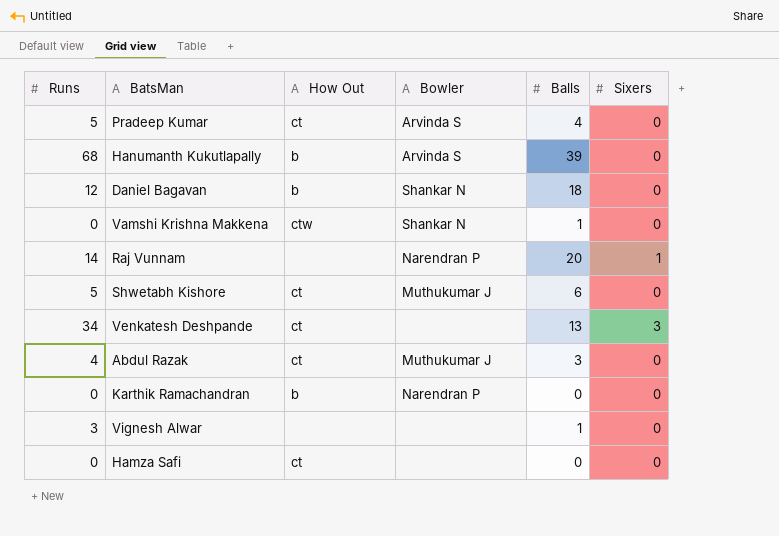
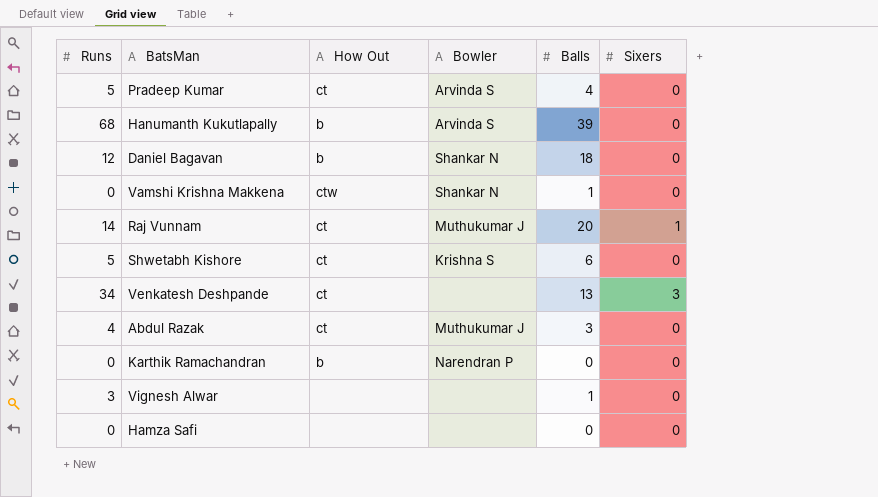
Raj Vunnam | How Out: none -> ct
Raj Vunnam | Bowler: Narendran P -> Muthukumar J
Shwetabh Kishore | Bowler: Muthukumar J -> Krishna S
Hamza Safi | How Out: ct -> none

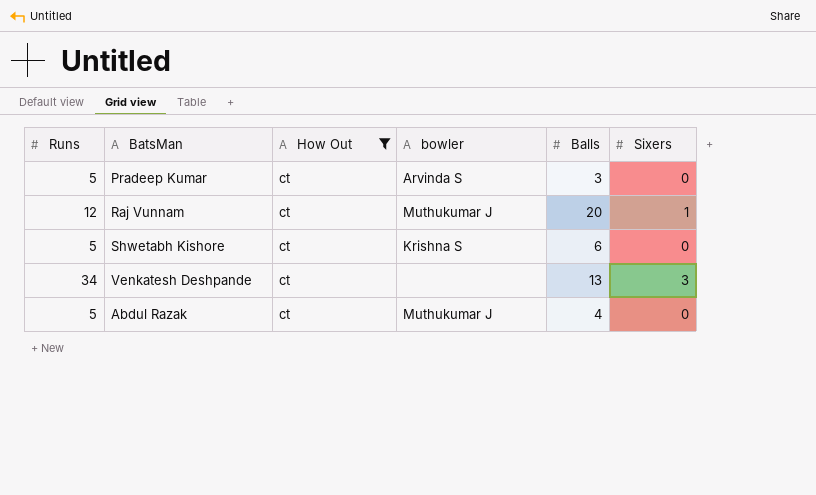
filter: none -> How Out = ct
column name: Bowler -> bowler
Pradeep Kumar | Balls: 4 -> 3
Raj Vunnam | Runs: 14 -> 12
Abdul Razak | Runs: 4 -> 5
Abdul Razak | Balls: 3 -> 4

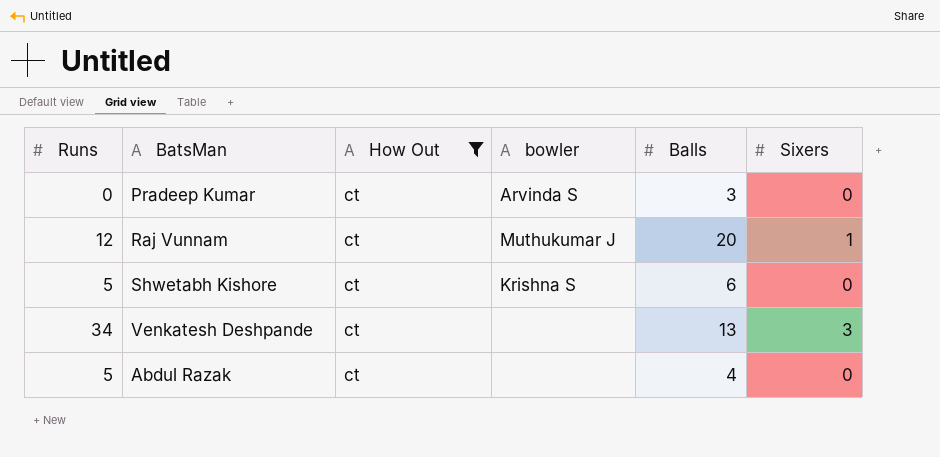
Pradeep Kumar | Runs: 5 -> 0
Abdul Razak | bowler: Muthukumar J -> none

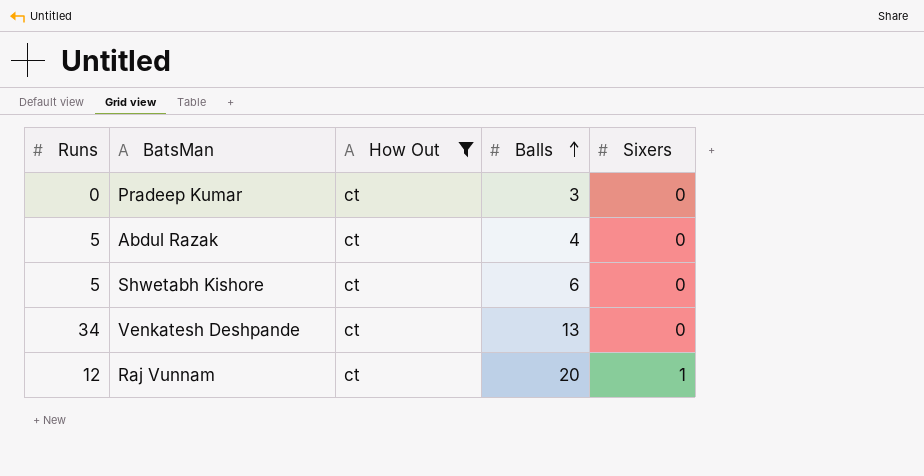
row order: none -> Balls ascending
column bowler | position: 4 -> none
Venkatesh Deshpande | Sixers: 3 -> 0

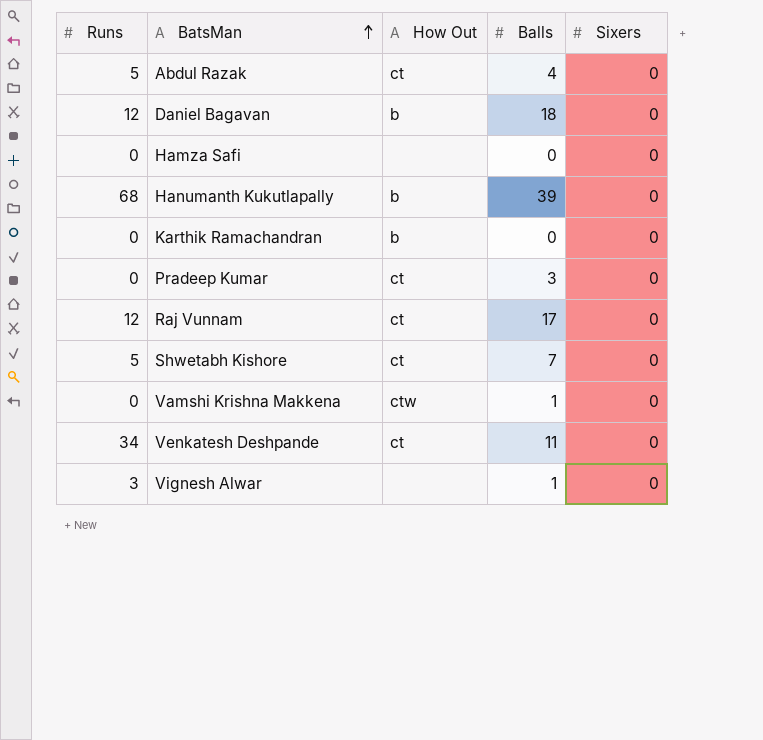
filter: How Out = ct -> none
row order: Balls ascending -> BatsMan ascending
Raj Vunnam | Balls: 20 -> 17
Raj Vunnam | Sixers: 1 -> 0
Shwetabh Kishore | Balls: 6 -> 7
Venkatesh Deshpande | Balls: 13 -> 11

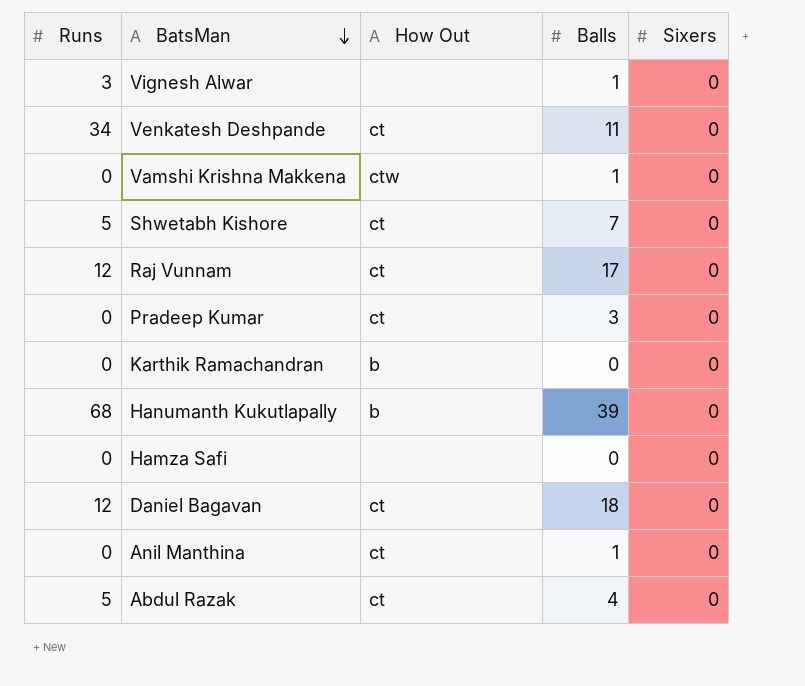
row order: BatsMan ascending -> BatsMan descending
Daniel Bagavan | How Out: b -> ct
row Anil Manthina: none -> 0 | ct | 1 | 0

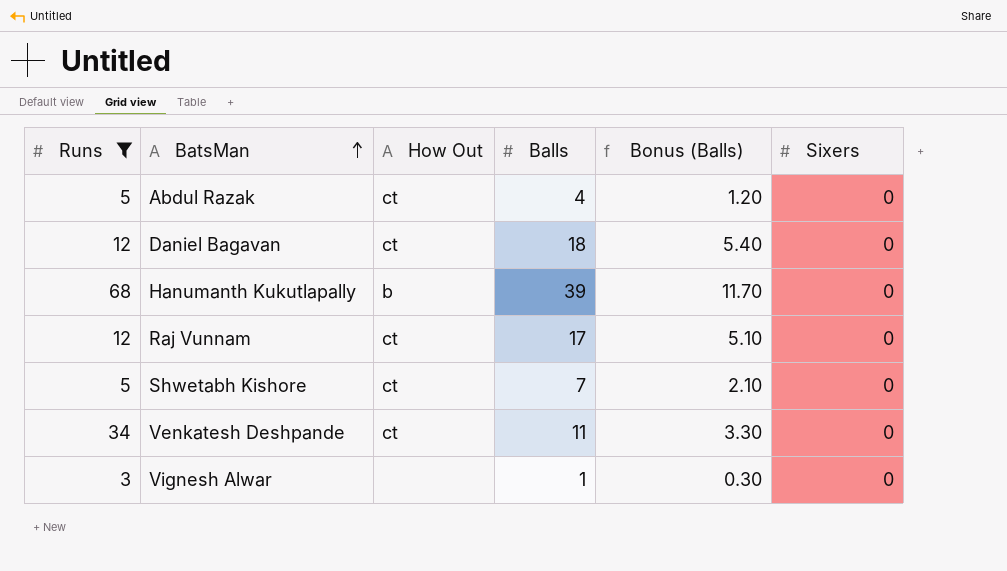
filter: none -> Runs != 0
row order: BatsMan descending -> BatsMan ascending
column Bonus (Balls) | formula: none -> [Balls] * 0.3

